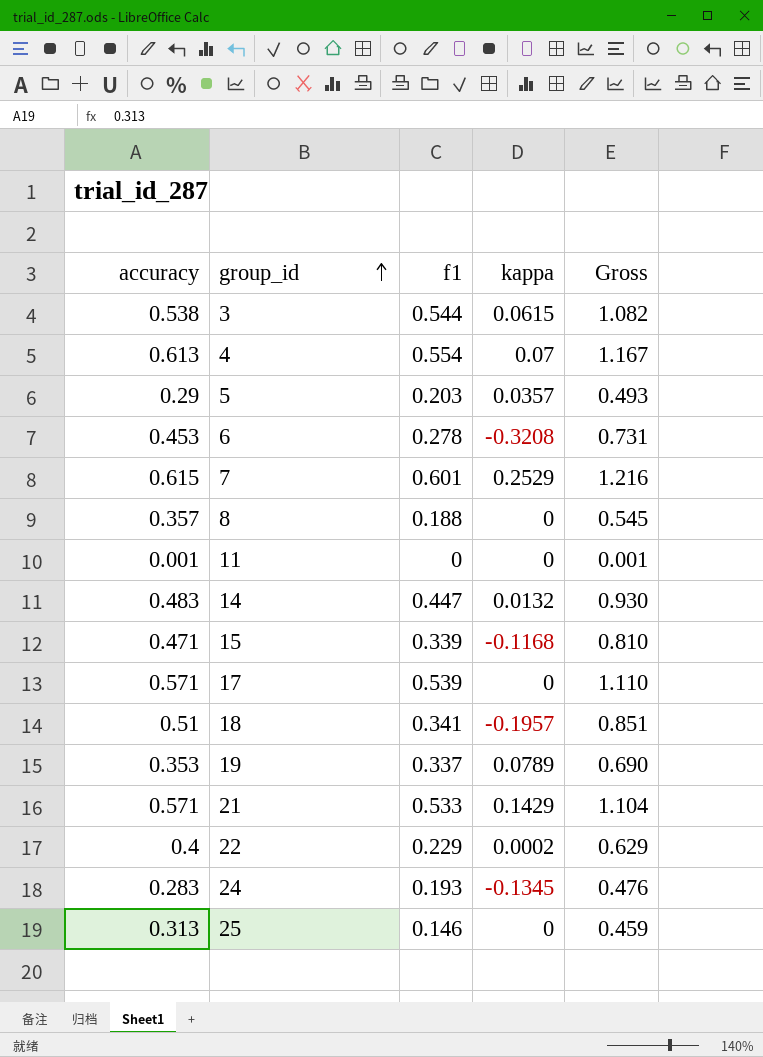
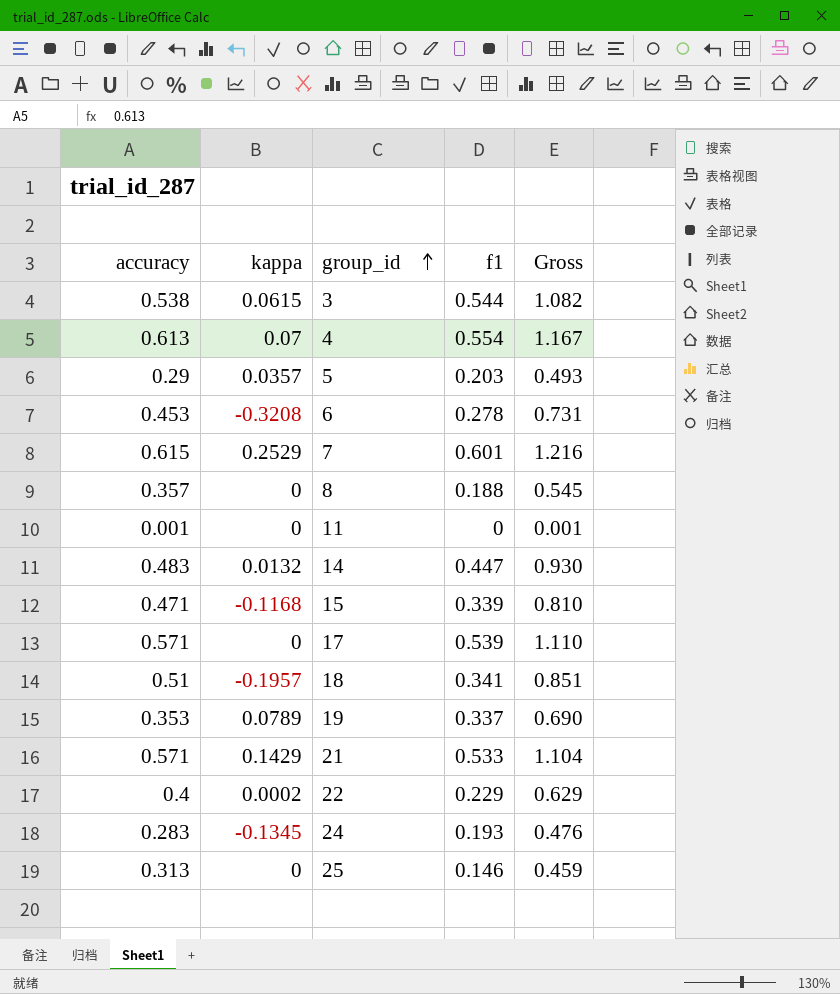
column kappa | position: 4 -> 2

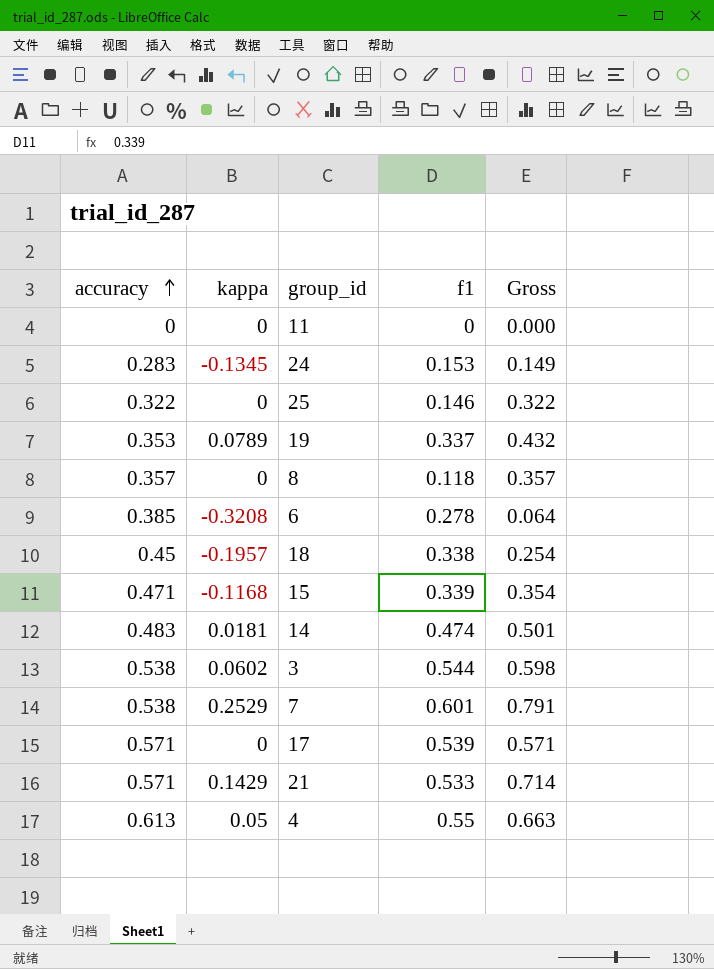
row order: group_id ascending -> accuracy ascending
column Gross | formula: [accuracy] + [f1] -> [accuracy] + [kappa]
row 5: 0.29 | 0.0357 | 0.203 | 0.493 -> none
row 22: 0.4 | 0.0002 | 0.229 | 0.629 -> none
11 | accuracy: 0.001 -> 0
24 | f1: 0.193 -> 0.153
25 | accuracy: 0.313 -> 0.322
8 | f1: 0.188 -> 0.118
6 | accuracy: 0.453 -> 0.385
18 | accuracy: 0.51 -> 0.45
18 | f1: 0.341 -> 0.338
14 | kappa: 0.0132 -> 0.0181
14 | f1: 0.447 -> 0.474
3 | kappa: 0.0615 -> 0.0602
7 | accuracy: 0.615 -> 0.538
4 | kappa: 0.07 -> 0.05
4 | f1: 0.554 -> 0.55

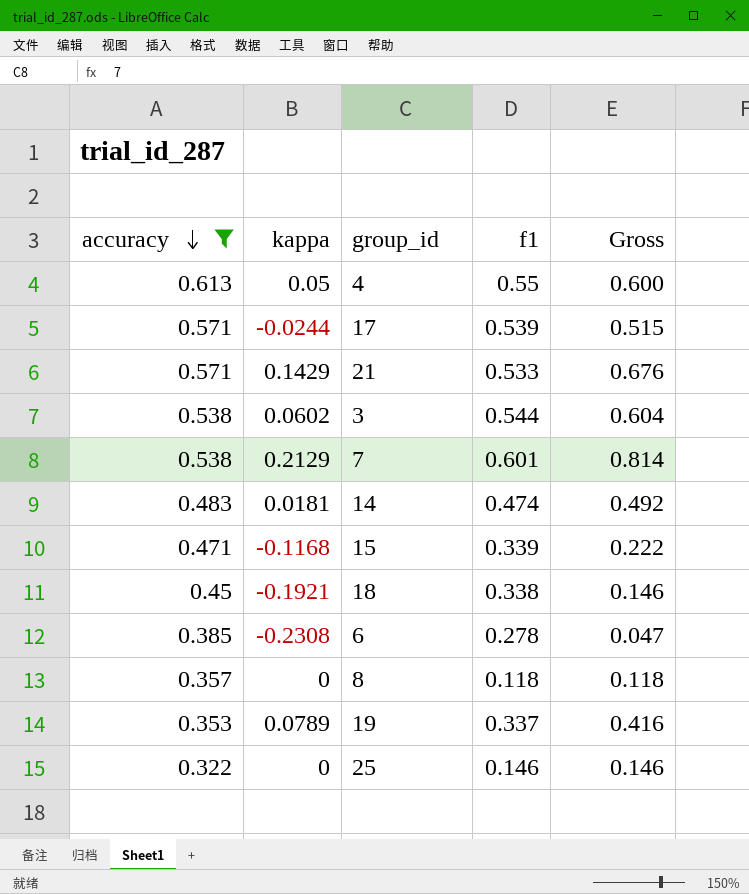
filter: none -> accuracy >= 0.322
row order: accuracy ascending -> accuracy descending
column Gross | formula: [accuracy] + [kappa] -> [kappa] + [f1]
17 | kappa: 0 -> -0.0244
7 | kappa: 0.2529 -> 0.2129
18 | kappa: -0.1957 -> -0.1921
6 | kappa: -0.3208 -> -0.2308

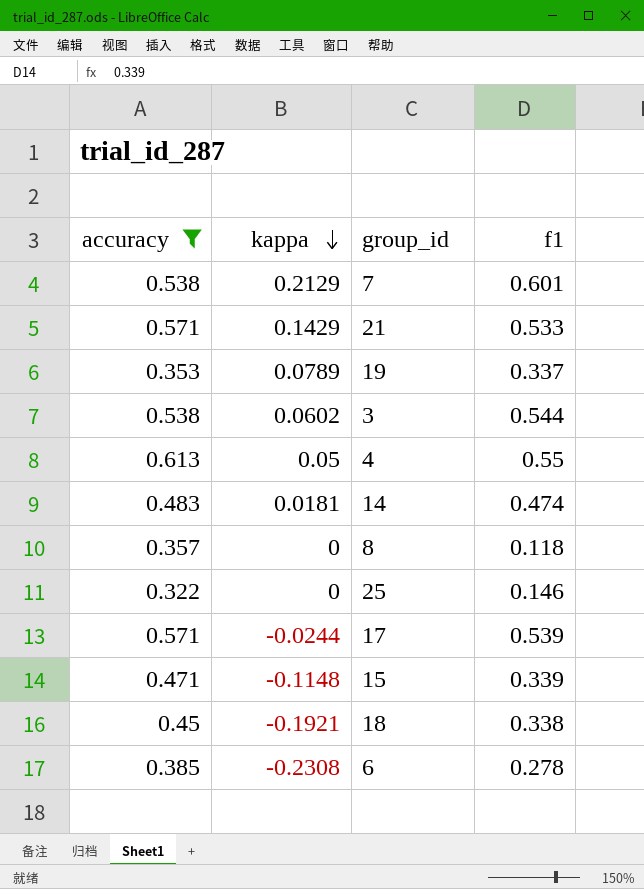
row order: accuracy descending -> kappa descending
column Gross | formula: [kappa] + [f1] -> none
15 | kappa: -0.1168 -> -0.1148

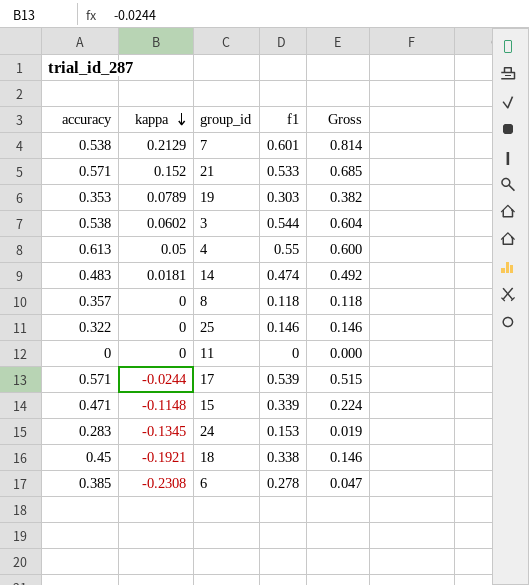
filter: accuracy >= 0.322 -> none
column Gross | formula: none -> [kappa] + [f1]
21 | kappa: 0.1429 -> 0.152
19 | f1: 0.337 -> 0.303

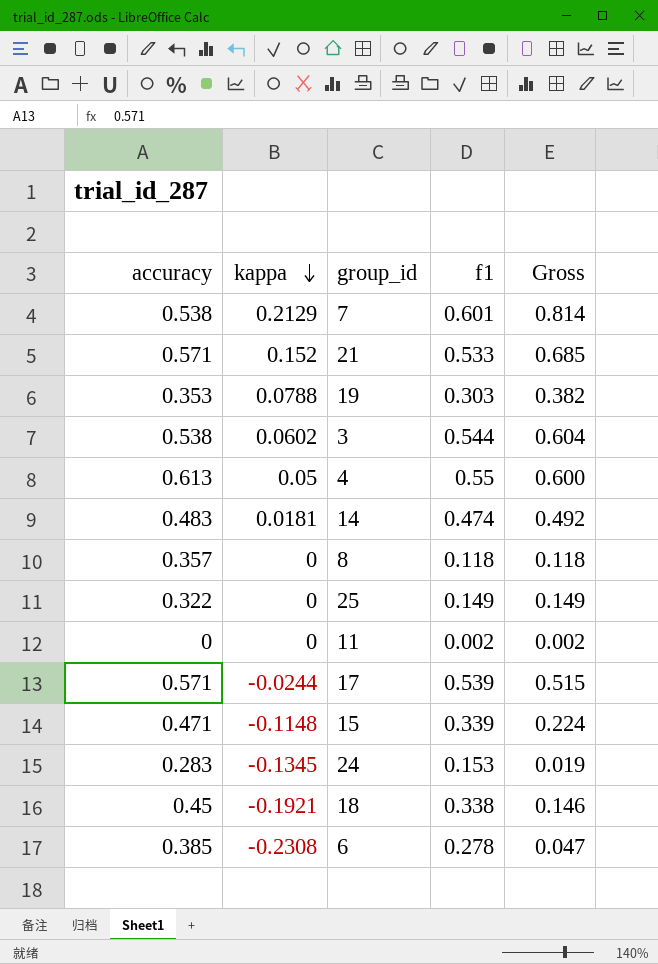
19 | kappa: 0.0789 -> 0.0788
25 | f1: 0.146 -> 0.149
25 | Gross: 0.146 -> 0.149
11 | f1: 0 -> 0.002
11 | Gross: 0.000 -> 0.002

